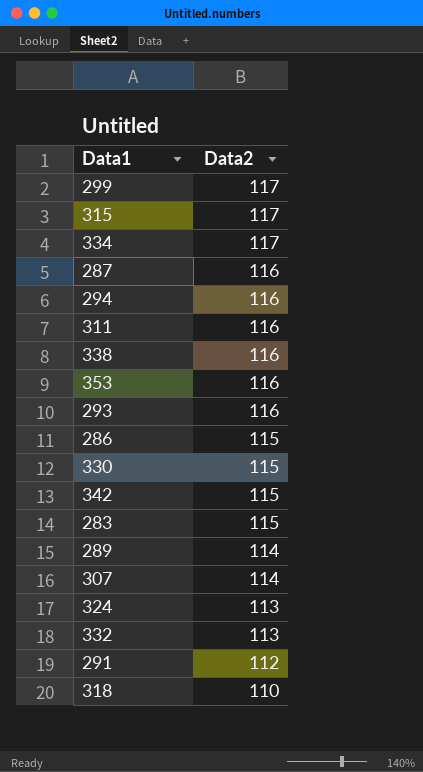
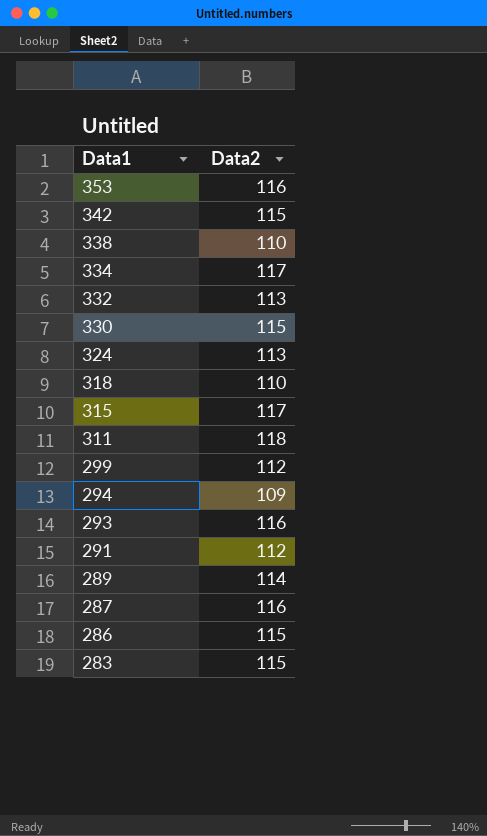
row order: Data2 descending -> Data1 descending
row 307: 114 -> none
338 | Data2: 116 -> 110
311 | Data2: 116 -> 118
299 | Data2: 117 -> 112
294 | Data2: 116 -> 109

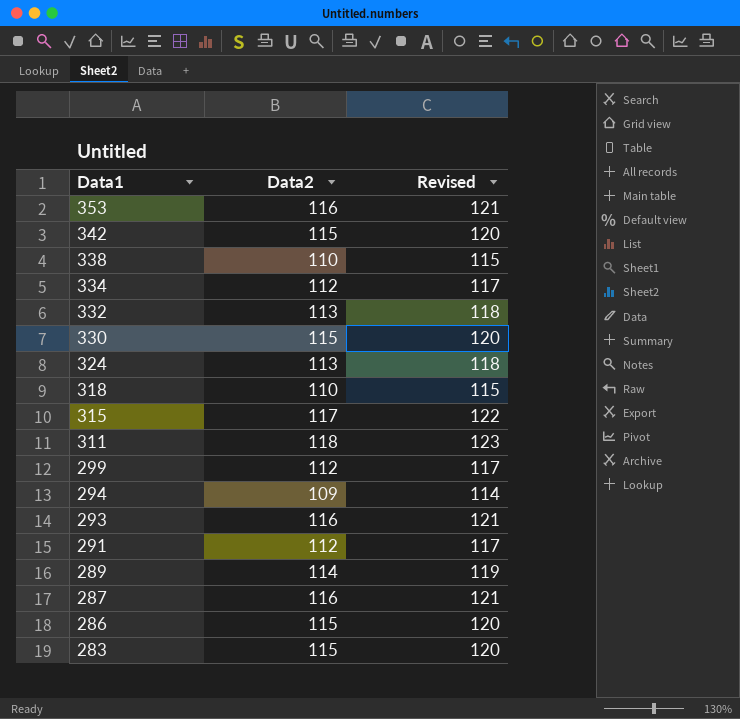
column Revised | formula: none -> [Data2] + 5
334 | Data2: 117 -> 112

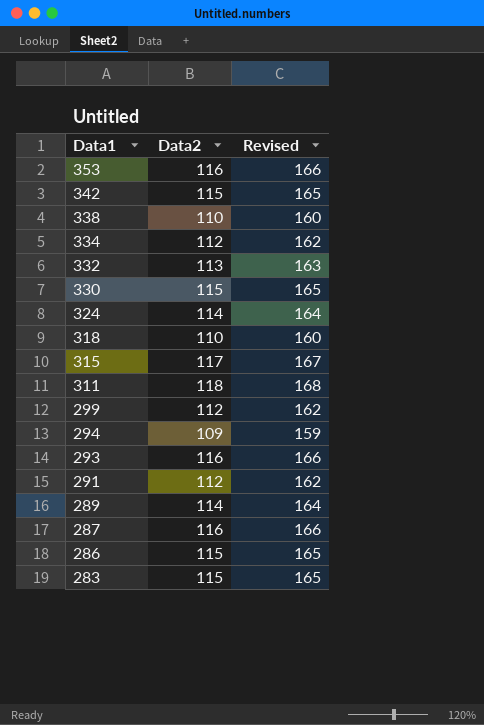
column Revised | formula: [Data2] + 5 -> [Data2] + 50
324 | Data2: 113 -> 114

